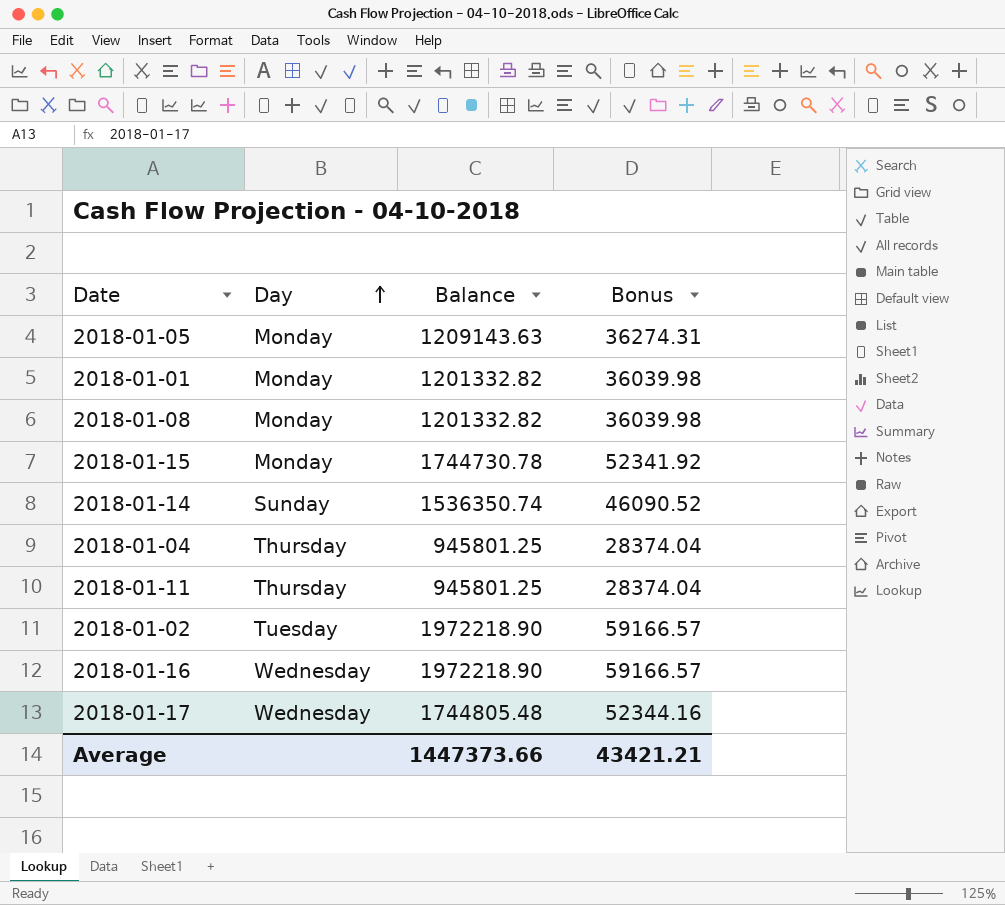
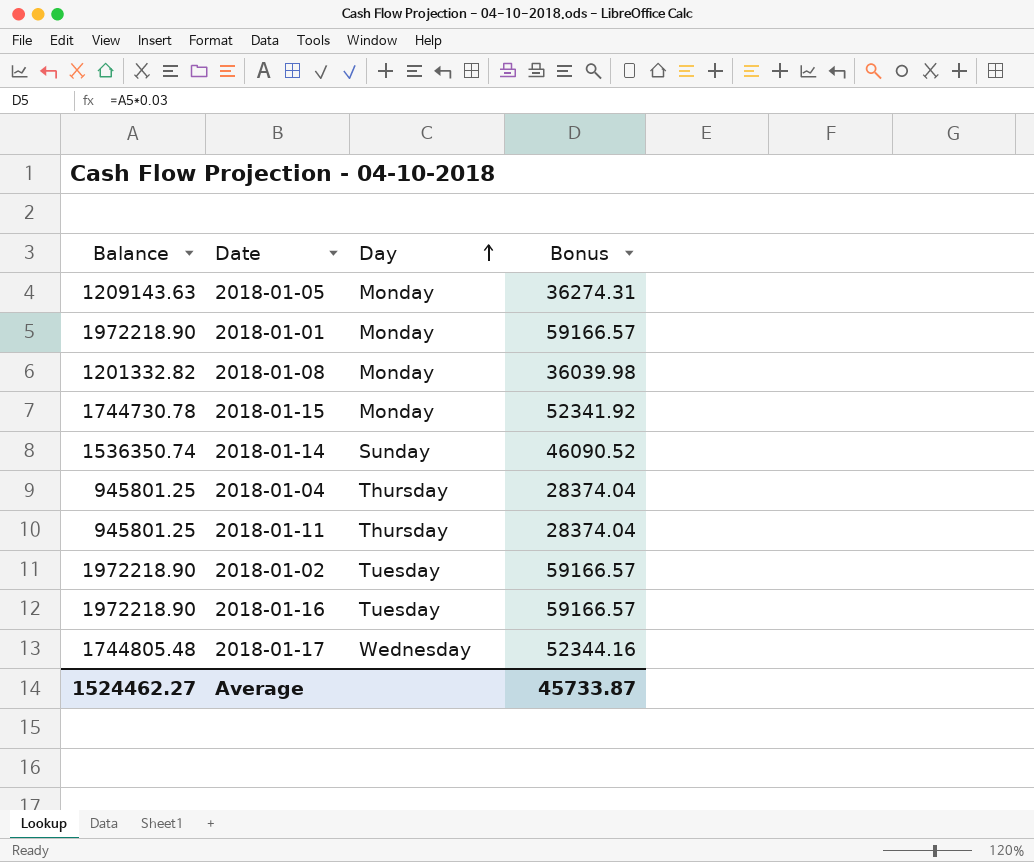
column Balance | position: 3 -> 1
2018-01-01 | Balance: 1201332.82 -> 1972218.90
2018-01-01 | Bonus: 36039.98 -> 59166.57
2018-01-16 | Day: Wednesday -> Tuesday
Average | Balance: 1447373.66 -> 1524462.27
Average | Bonus: 43421.21 -> 45733.87

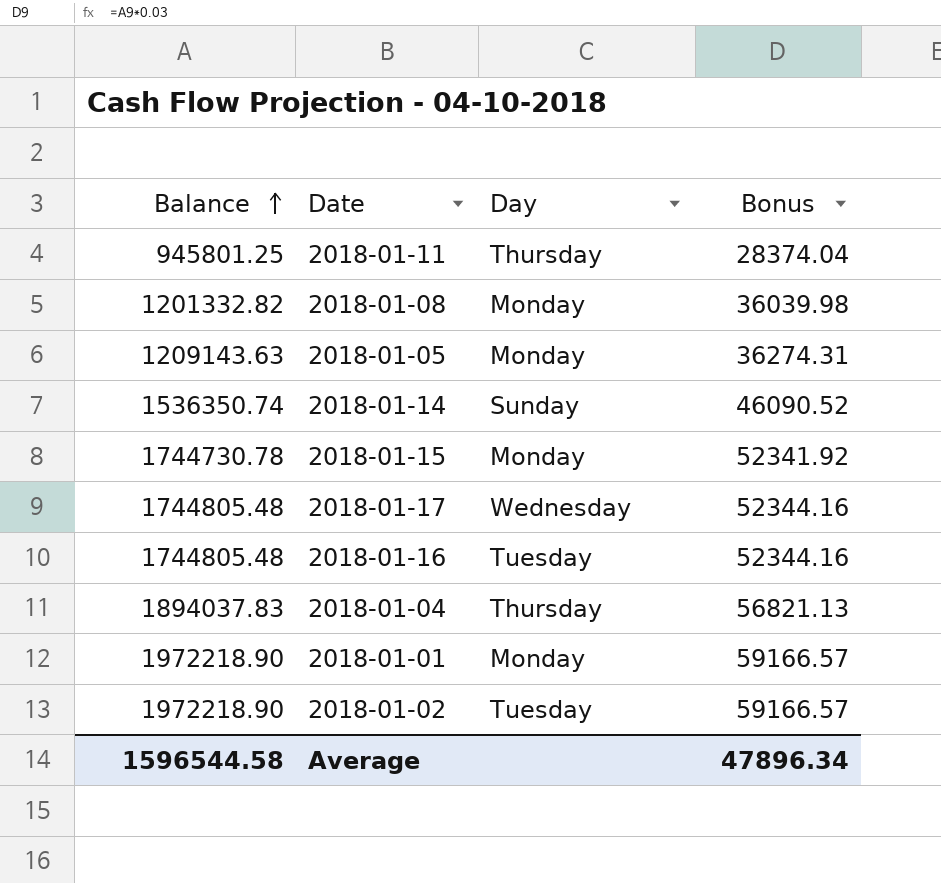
row order: Day ascending -> Balance ascending
2018-01-16 | Balance: 1972218.90 -> 1744805.48
2018-01-16 | Bonus: 59166.57 -> 52344.16
2018-01-04 | Balance: 945801.25 -> 1894037.83
2018-01-04 | Bonus: 28374.04 -> 56821.13
Average | Balance: 1524462.27 -> 1596544.58
Average | Bonus: 45733.87 -> 47896.34

